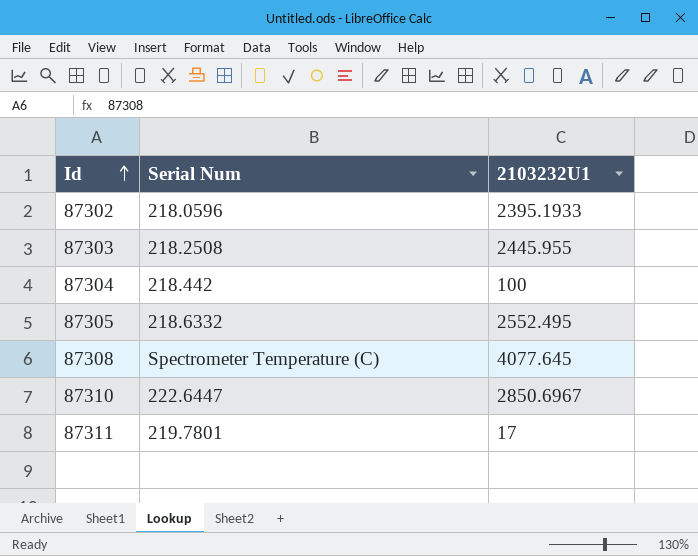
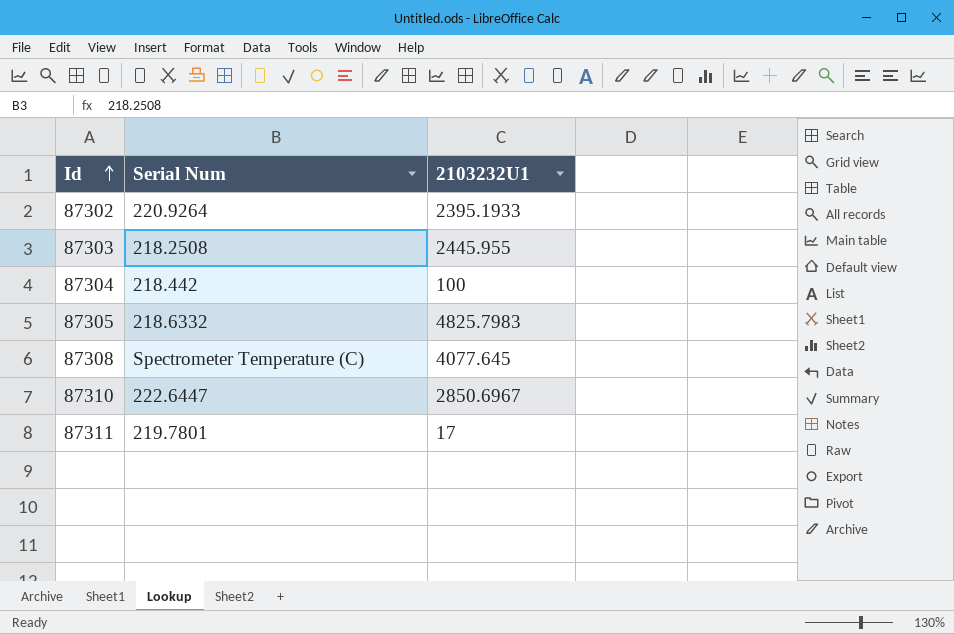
87302 | Serial Num: 218.0596 -> 220.9264
87305 | 2103232U1: 2552.495 -> 4825.7983

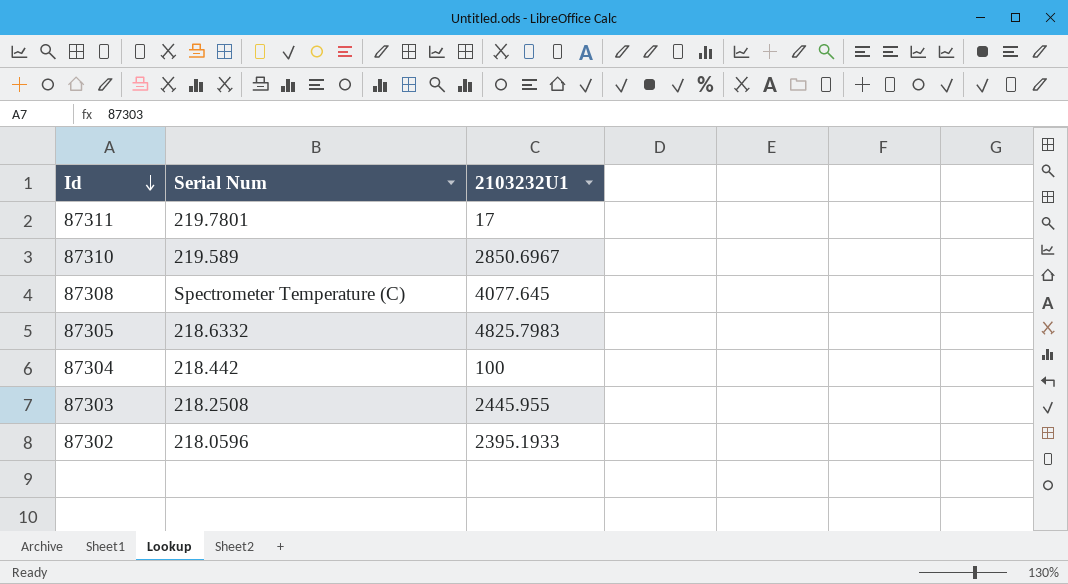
row order: Id ascending -> Id descending
87310 | Serial Num: 222.6447 -> 219.589
87302 | Serial Num: 220.9264 -> 218.0596

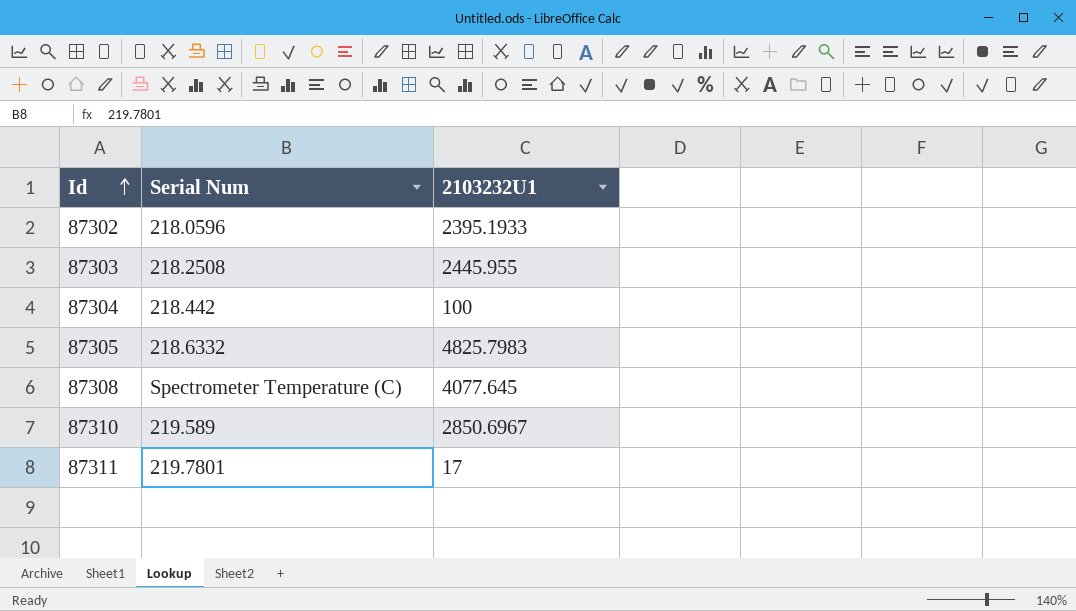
row order: Id descending -> Id ascending

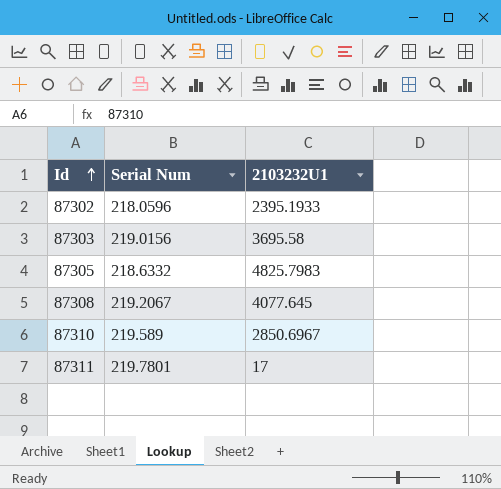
row 87304: 218.442 | 100 -> none
87303 | Serial Num: 218.2508 -> 219.0156
87303 | 2103232U1: 2445.955 -> 3695.58
87308 | Serial Num: Spectrometer Temperature (C) -> 219.2067

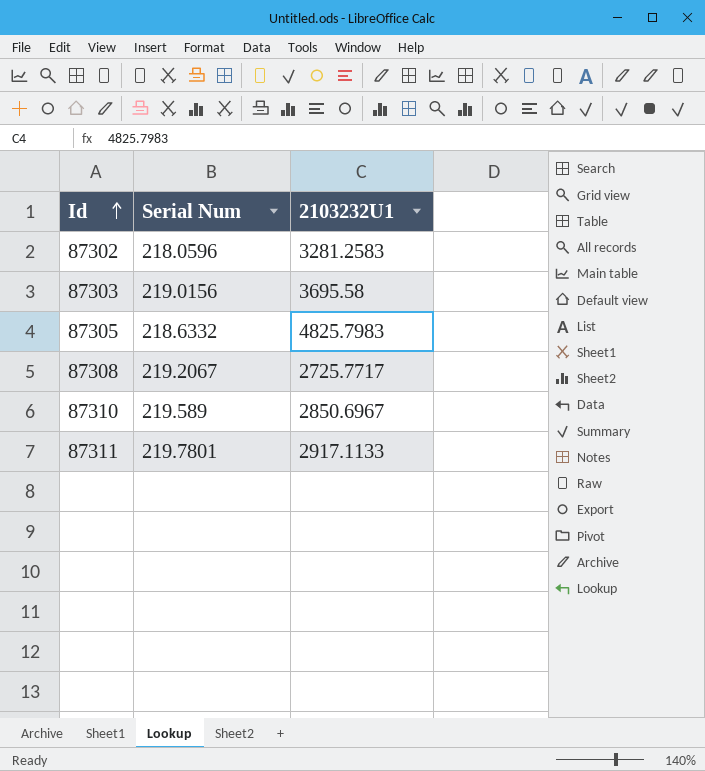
87302 | 2103232U1: 2395.1933 -> 3281.2583
87308 | 2103232U1: 4077.645 -> 2725.7717
87311 | 2103232U1: 17 -> 2917.1133

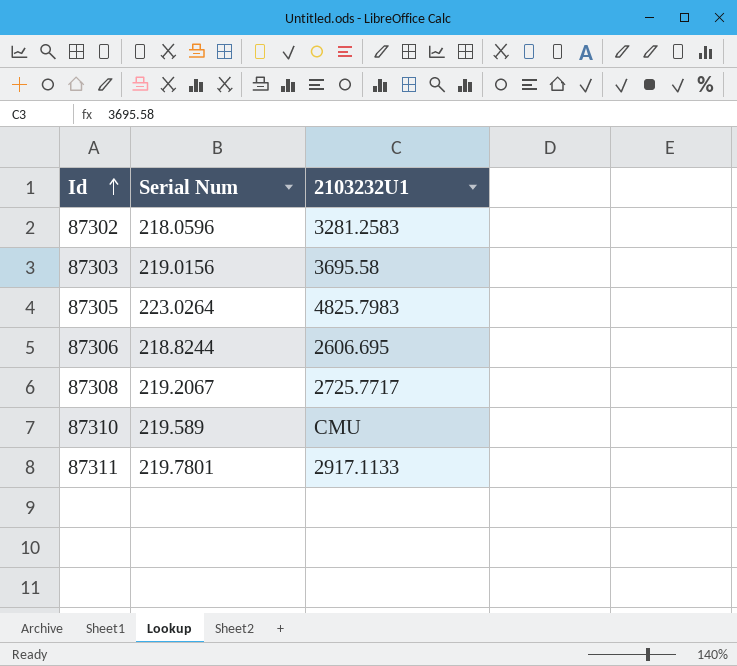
87305 | Serial Num: 218.6332 -> 223.0264
row 87306: none -> 218.8244 | 2606.695
87310 | 2103232U1: 2850.6967 -> CMU

